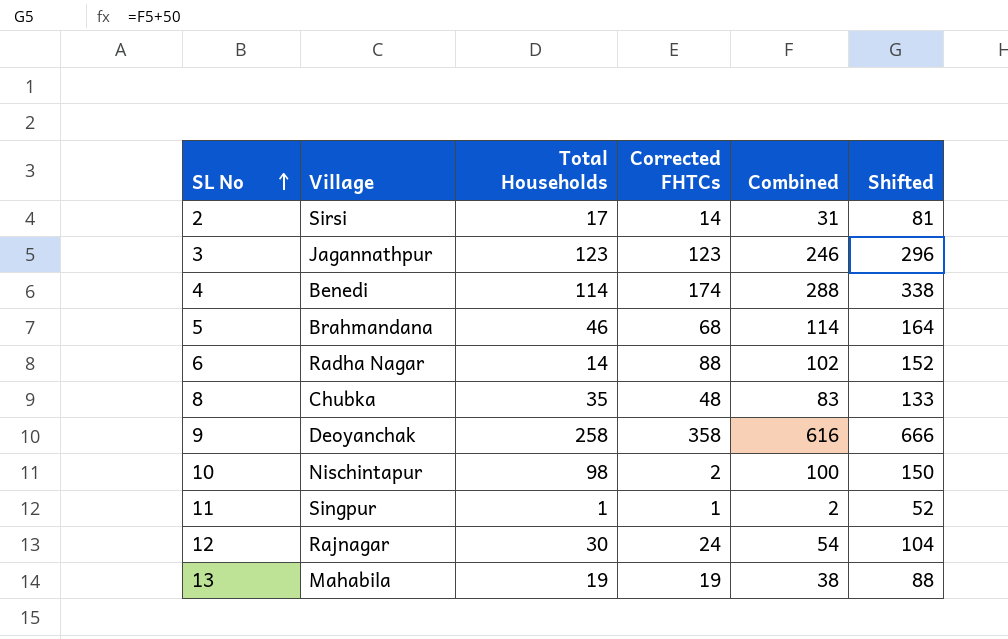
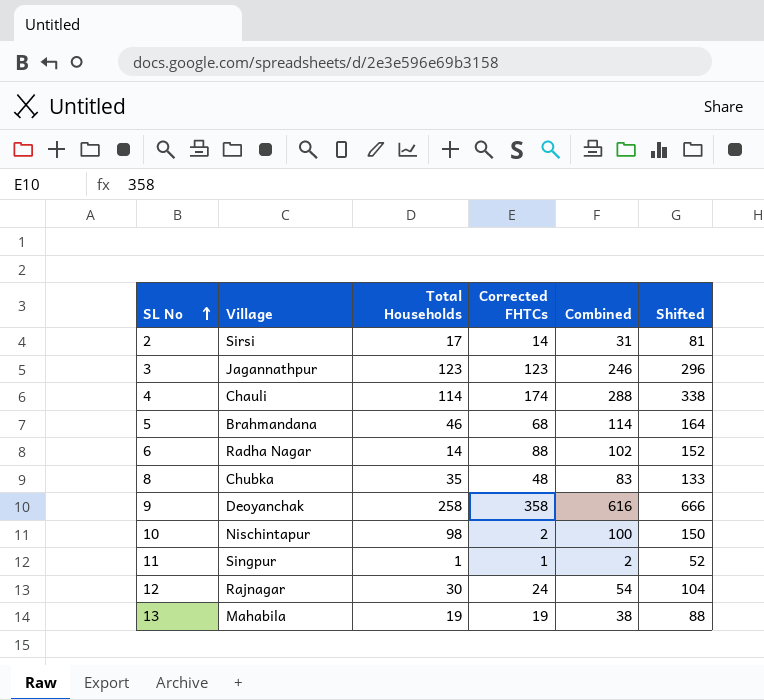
4 | Village: Benedi -> Chauli

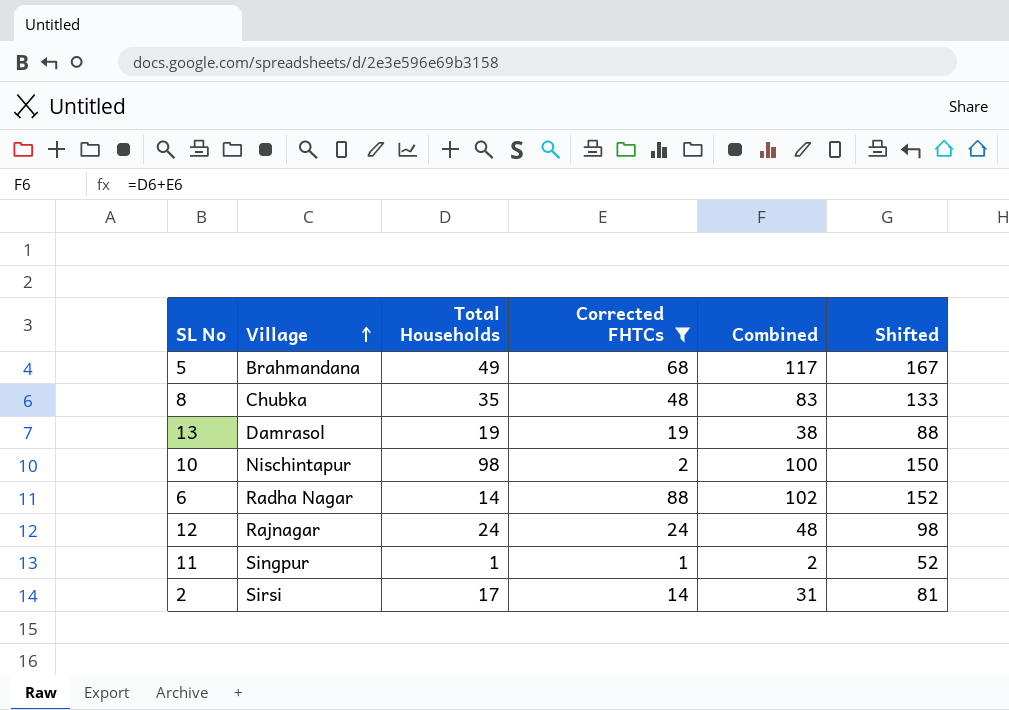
filter: none -> Corrected FHTCs <= 88
row order: SL No ascending -> Village ascending
5 | Total Households: 46 -> 49
5 | Combined: 114 -> 117
5 | Shifted: 164 -> 167
13 | Village: Mahabila -> Damrasol
12 | Total Households: 30 -> 24
12 | Combined: 54 -> 48
12 | Shifted: 104 -> 98

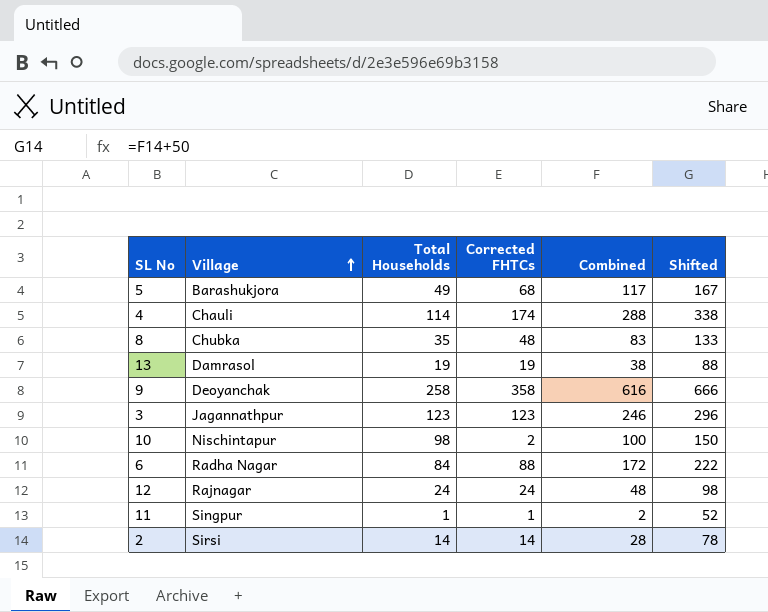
filter: Corrected FHTCs <= 88 -> none
5 | Village: Brahmandana -> Barashukjora
6 | Total Households: 14 -> 84
6 | Combined: 102 -> 172
6 | Shifted: 152 -> 222
2 | Total Households: 17 -> 14
2 | Combined: 31 -> 28
2 | Shifted: 81 -> 78

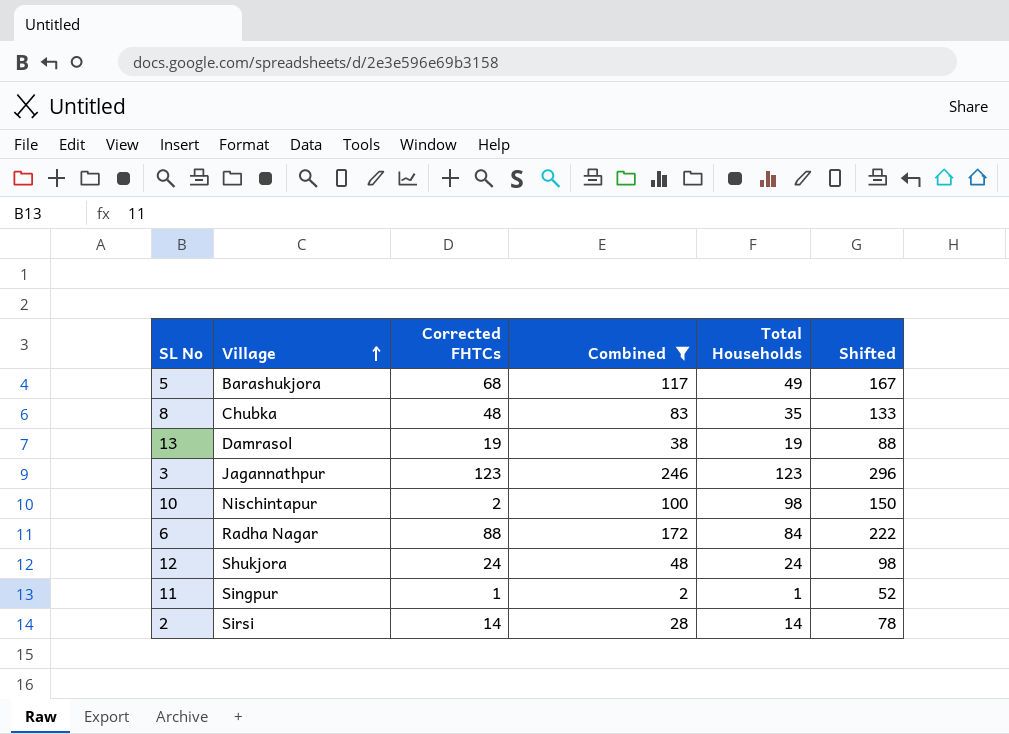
filter: none -> Combined <= 246
column Total Households | position: 3 -> 5
12 | Village: Rajnagar -> Shukjora

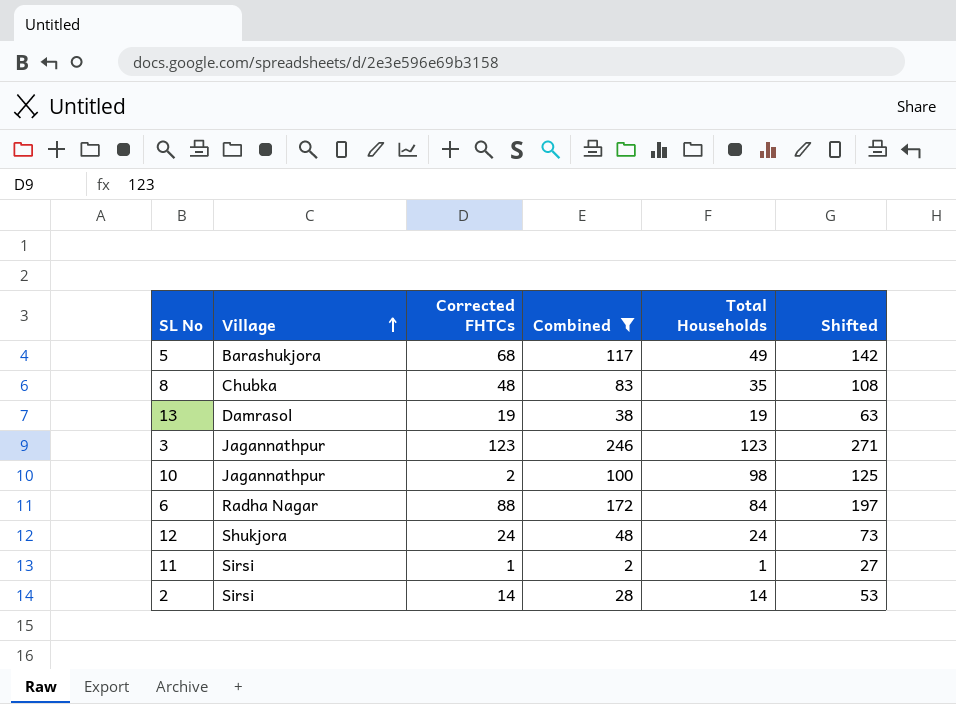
column Shifted | formula: [Combined] + 50 -> [Combined] + 25
10 | Village: Nischintapur -> Jagannathpur
11 | Village: Singpur -> Sirsi

